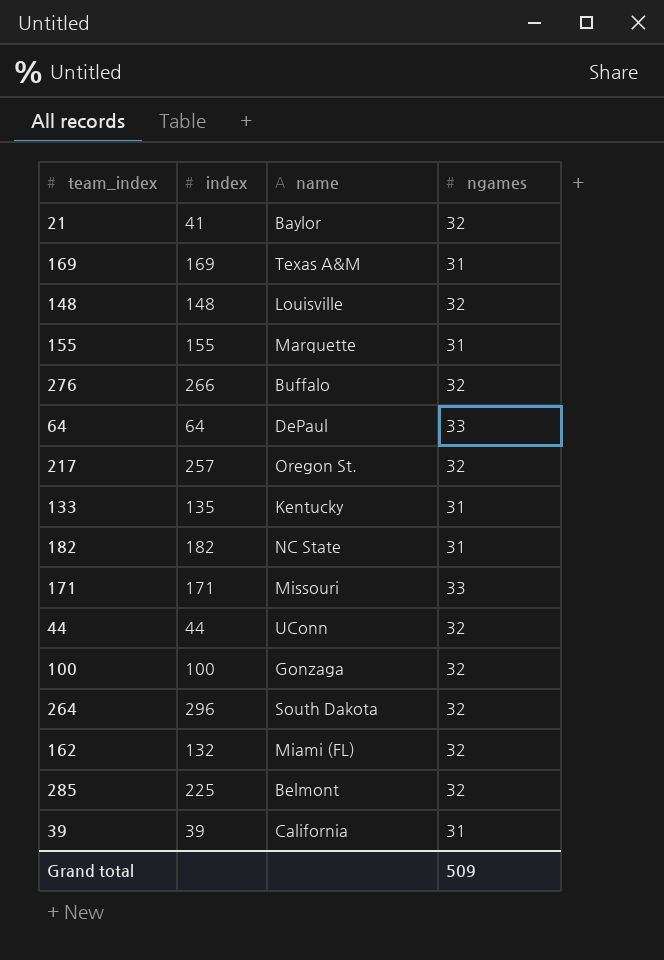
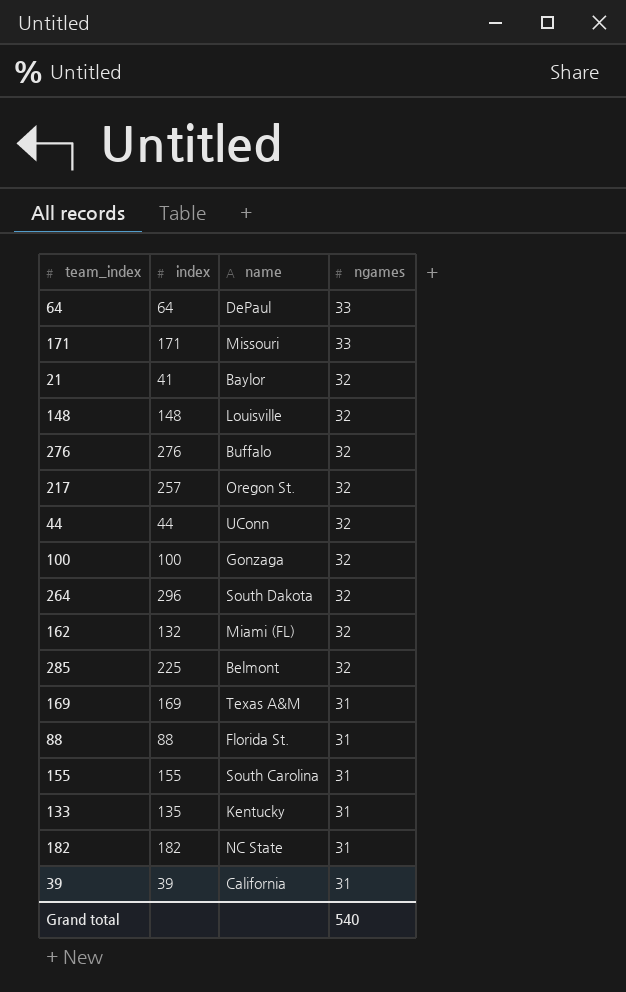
row order: none -> ngames descending
276 | index: 266 -> 276
row 88: none -> 88 | Florida St. | 31
155 | name: Marquette -> South Carolina
Grand total | ngames: 509 -> 540

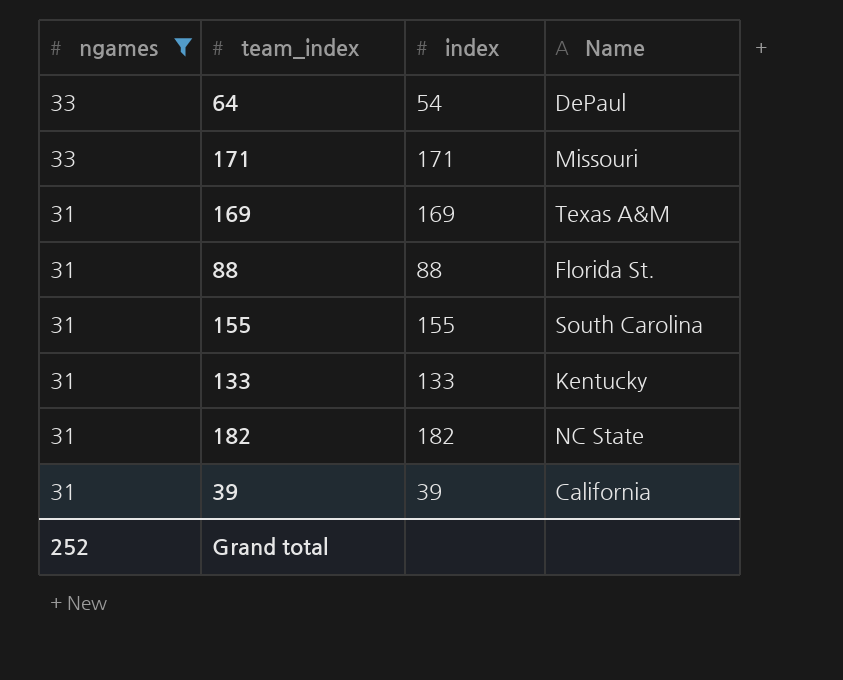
filter: none -> ngames != 32
column ngames | position: 4 -> 1
column name: name -> Name
64 | index: 64 -> 54
133 | index: 135 -> 133
Grand total | ngames: 540 -> 252

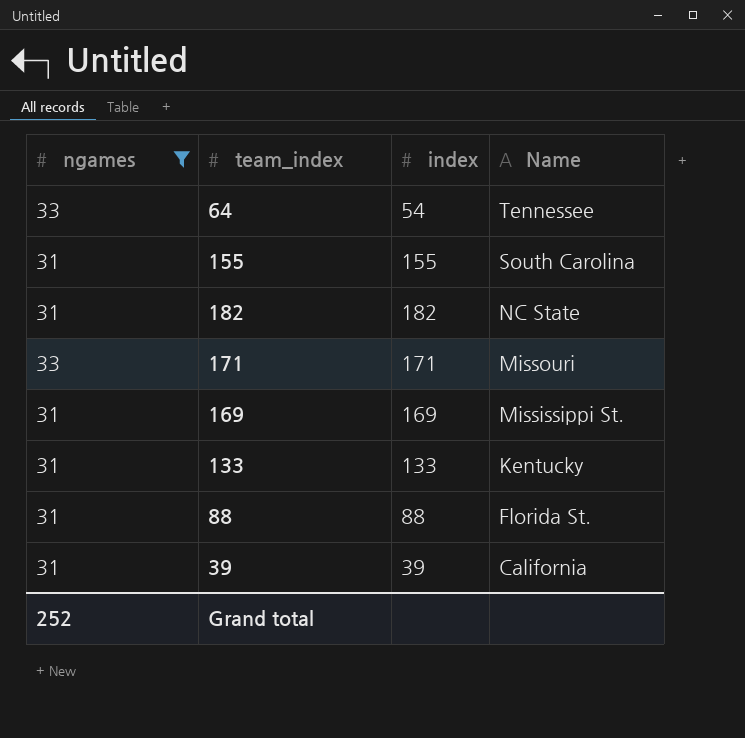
row order: ngames descending -> Name descending
64 | Name: DePaul -> Tennessee
169 | Name: Texas A&M -> Mississippi St.

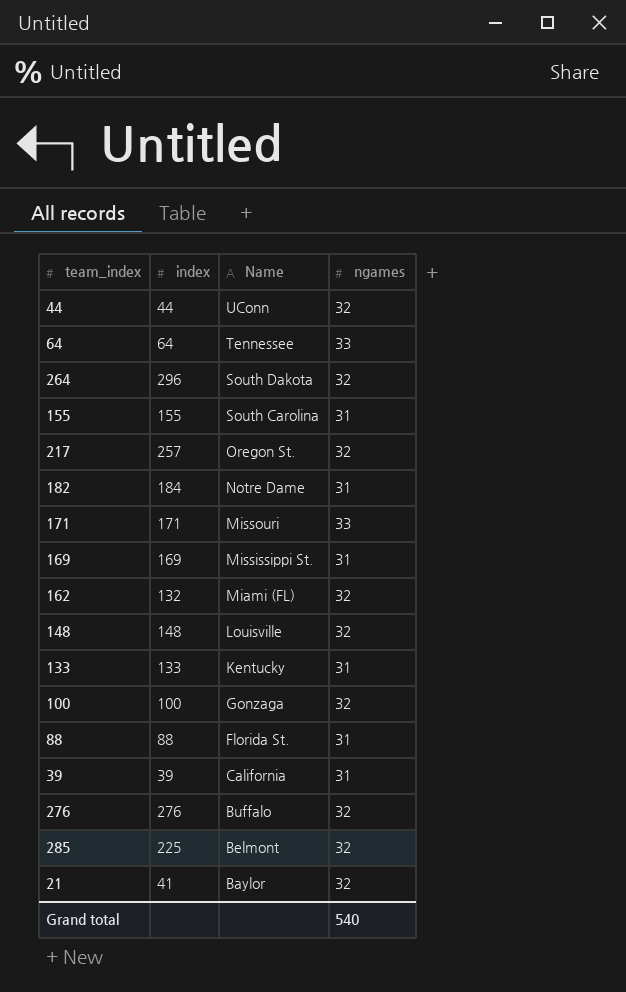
filter: ngames != 32 -> none
column ngames | position: 1 -> 4
64 | index: 54 -> 64
182 | index: 182 -> 184
182 | Name: NC State -> Notre Dame
Grand total | ngames: 252 -> 540

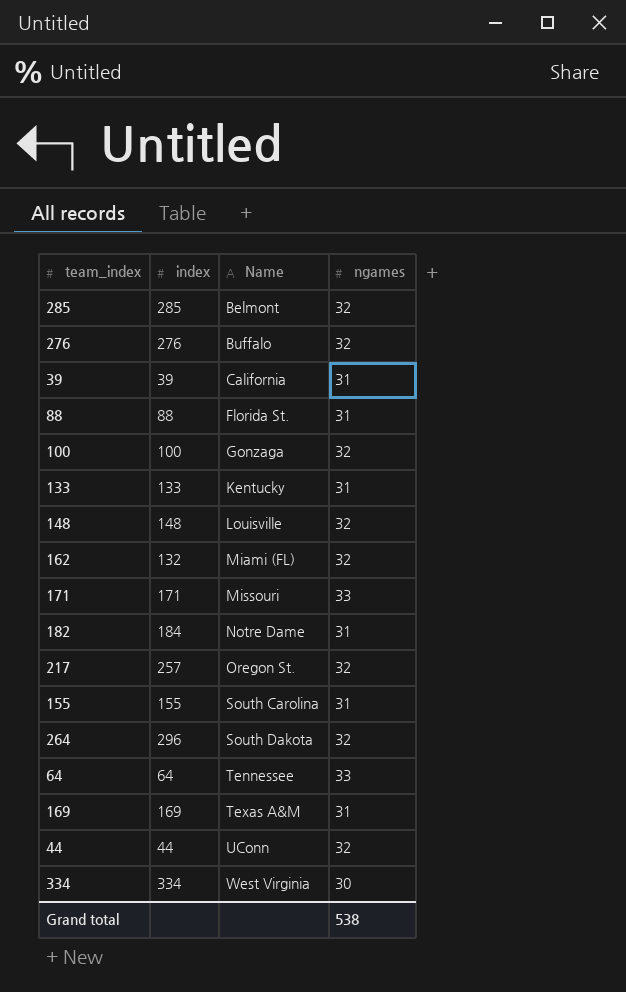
row order: Name descending -> Name ascending
row 21: 41 | Baylor | 32 -> none
285 | index: 225 -> 285
169 | Name: Mississippi St. -> Texas A&M
row 334: none -> 334 | West Virginia | 30
Grand total | ngames: 540 -> 538

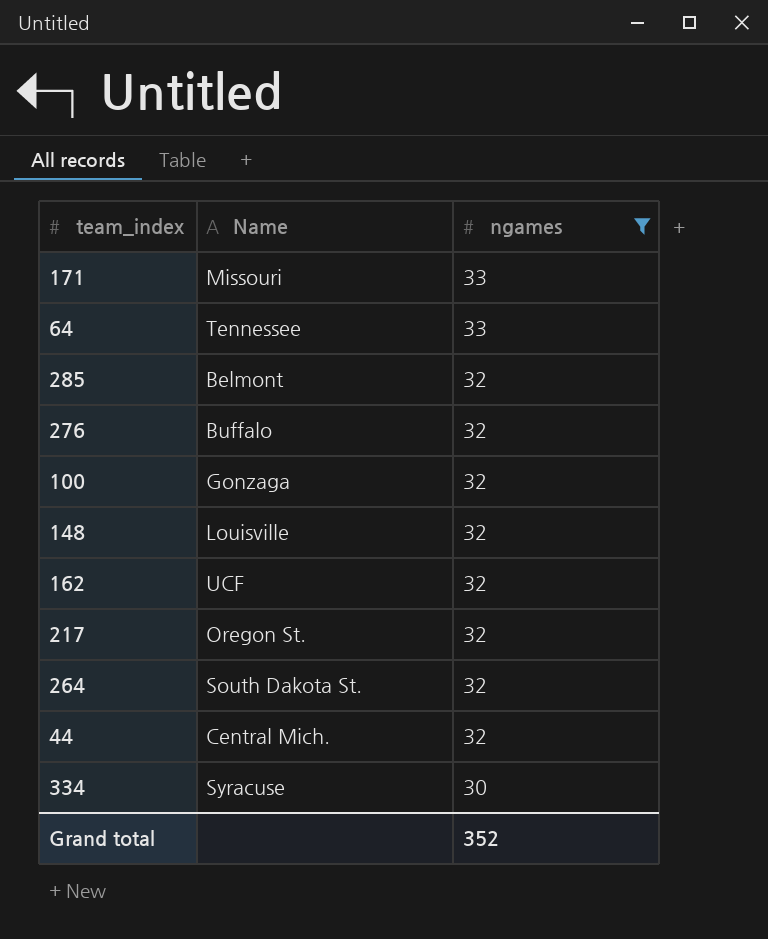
filter: none -> ngames != 31
row order: Name ascending -> ngames descending
column index | position: 2 -> none
162 | Name: Miami (FL) -> UCF
264 | Name: South Dakota -> South Dakota St.
44 | Name: UConn -> Central Mich.
334 | Name: West Virginia -> Syracuse
Grand total | ngames: 538 -> 352

